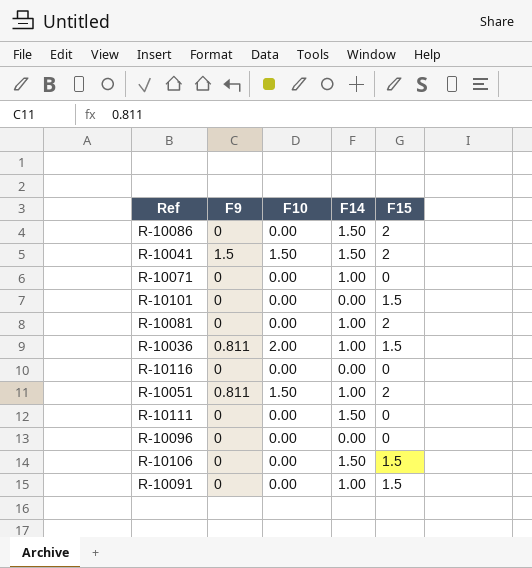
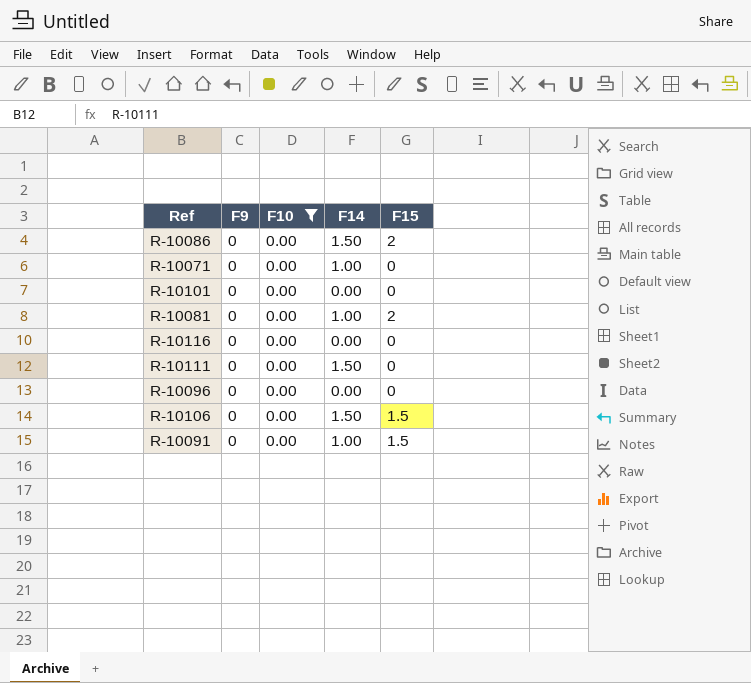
filter: none -> F10 = 0.00
R-10101 | F15: 1.5 -> 0

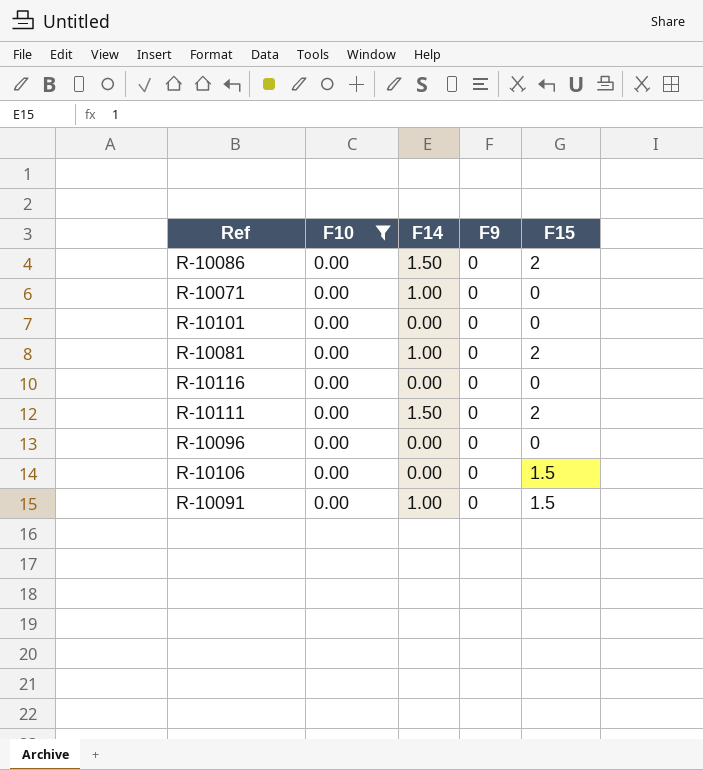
column F9 | position: 2 -> 4
R-10111 | F15: 0 -> 2
R-10106 | F14: 1.50 -> 0.00

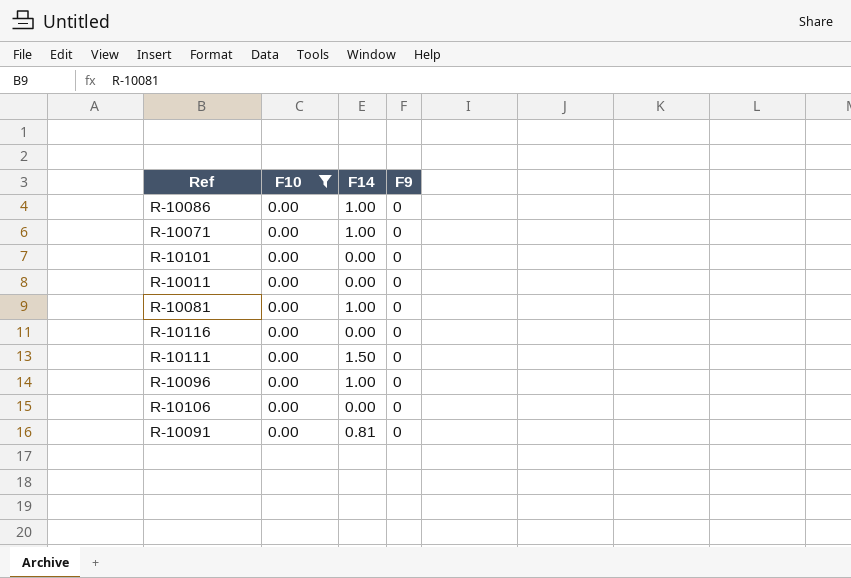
column F15 | position: 5 -> none
R-10086 | F14: 1.50 -> 1.00
row R-10011: none -> 0.00 | 0.00 | 0
R-10096 | F14: 0.00 -> 1.00
R-10091 | F14: 1.00 -> 0.81

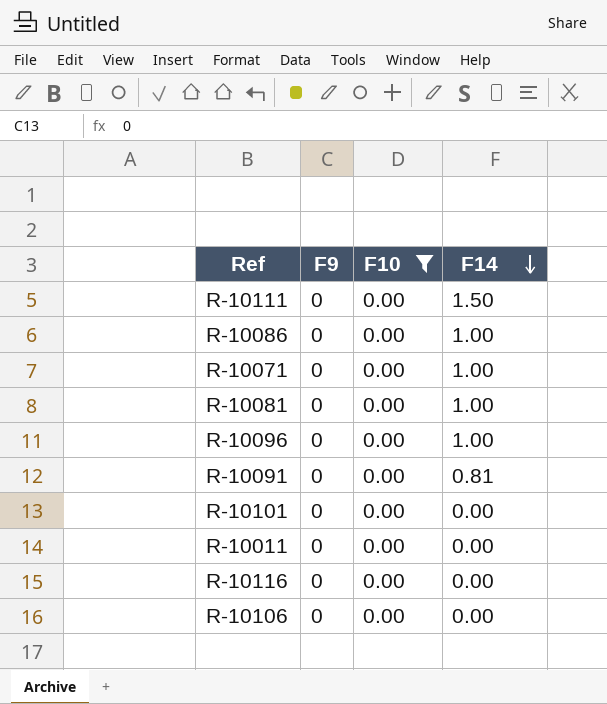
row order: none -> F14 descending
column F9 | position: 4 -> 2

